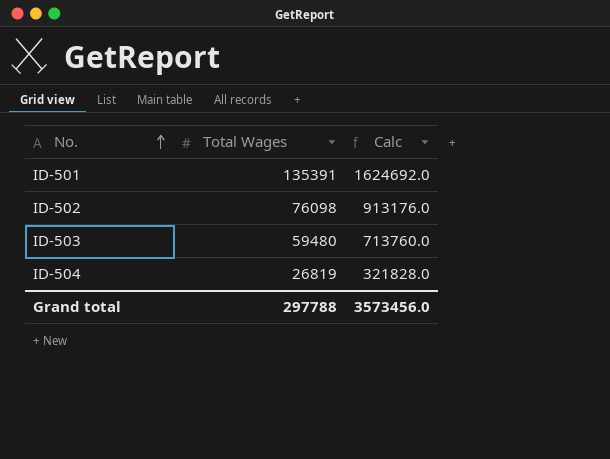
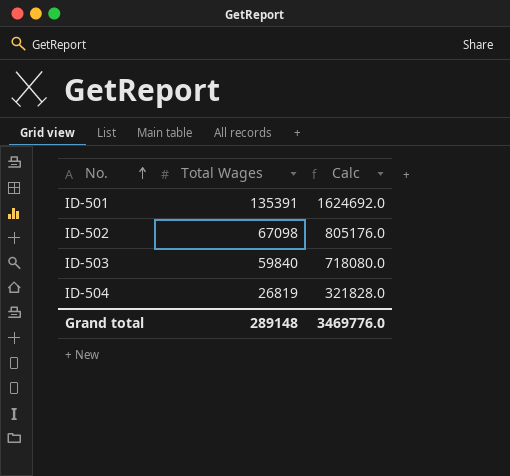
ID-502 | Total Wages: 76098 -> 67098
ID-502 | Calc: 913176.0 -> 805176.0
ID-503 | Total Wages: 59480 -> 59840
ID-503 | Calc: 713760.0 -> 718080.0
Grand total | Total Wages: 297788 -> 289148
Grand total | Calc: 3573456.0 -> 3469776.0

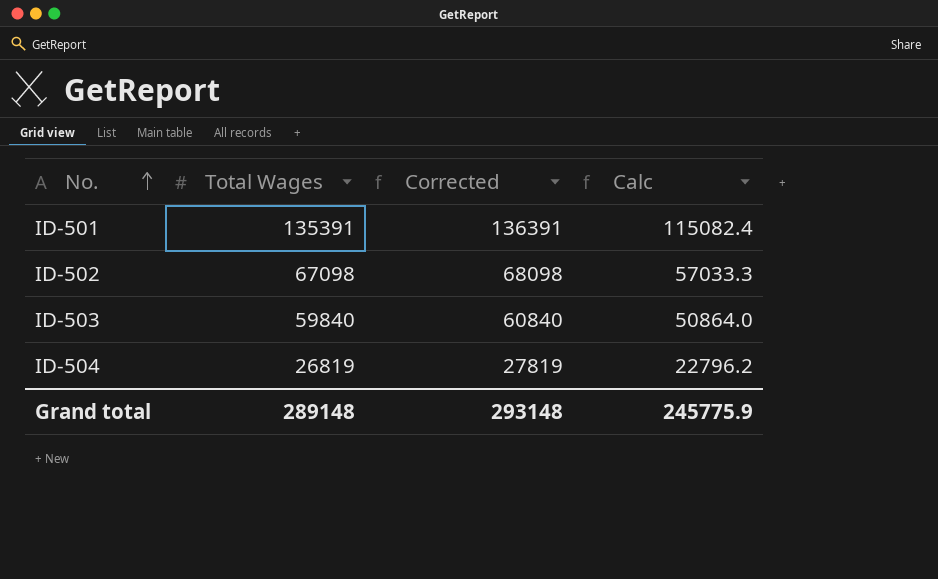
column Corrected | formula: none -> [Total Wages] + 1000
column Calc | formula: [Total Wages] * 12 -> [Total Wages] * 0.85
Grand total | Calc: 3469776.0 -> 245775.9

